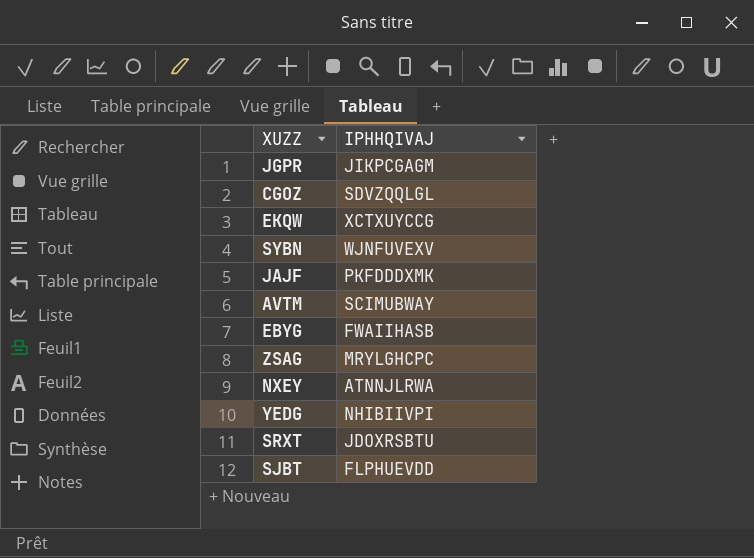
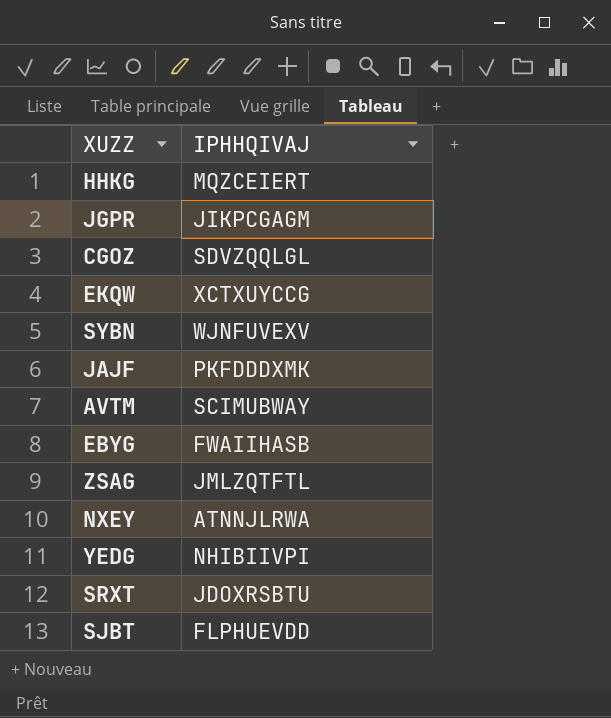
row HHKG: none -> MQZCEIERT
ZSAG | IPHHQIVAJ: MRYLGHCPC -> JMLZQTFTL

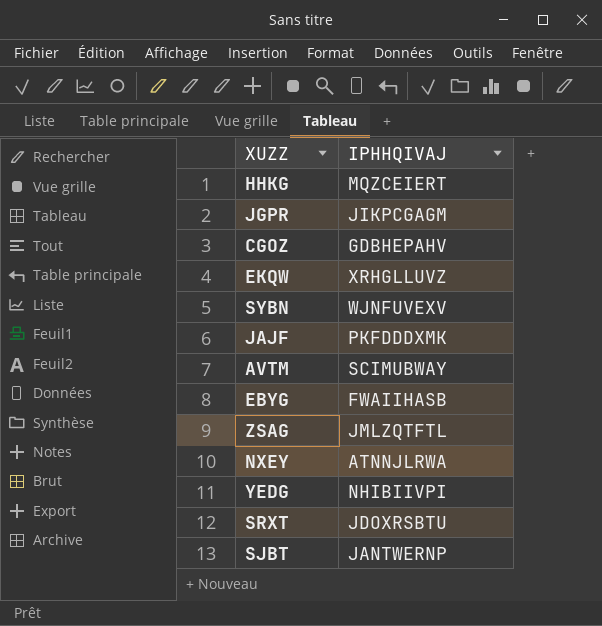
CGOZ | IPHHQIVAJ: SDVZQQLGL -> GDBHEPAHV
EKQW | IPHHQIVAJ: XCTXUYCCG -> XRHGLLUVZ
SJBT | IPHHQIVAJ: FLPHUEVDD -> JANTWERNP

